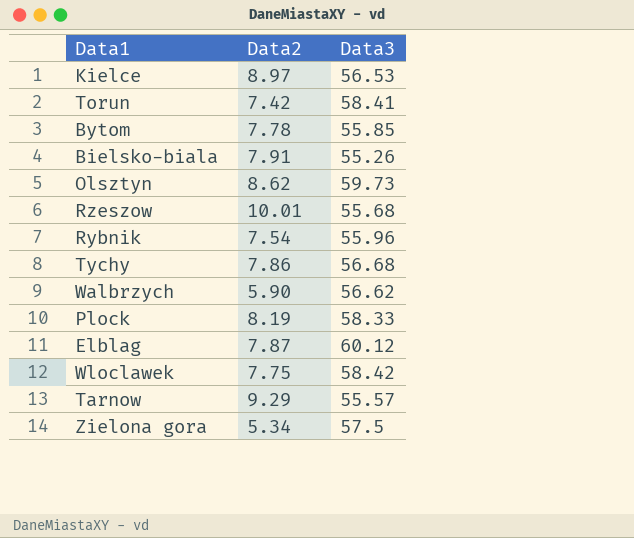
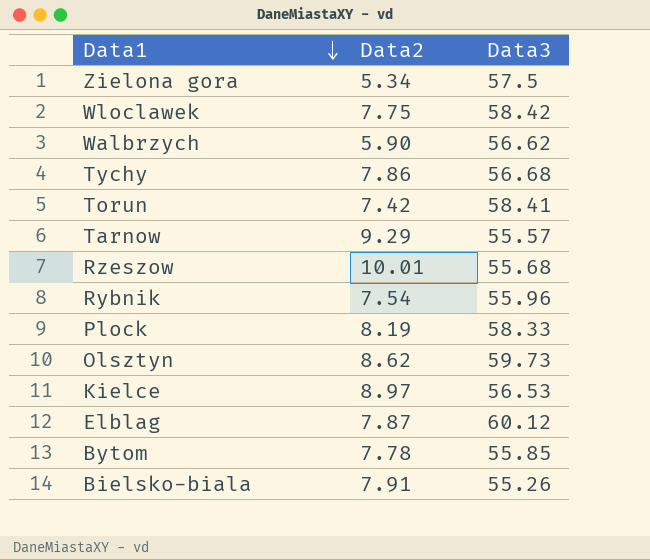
row order: none -> Data1 descending

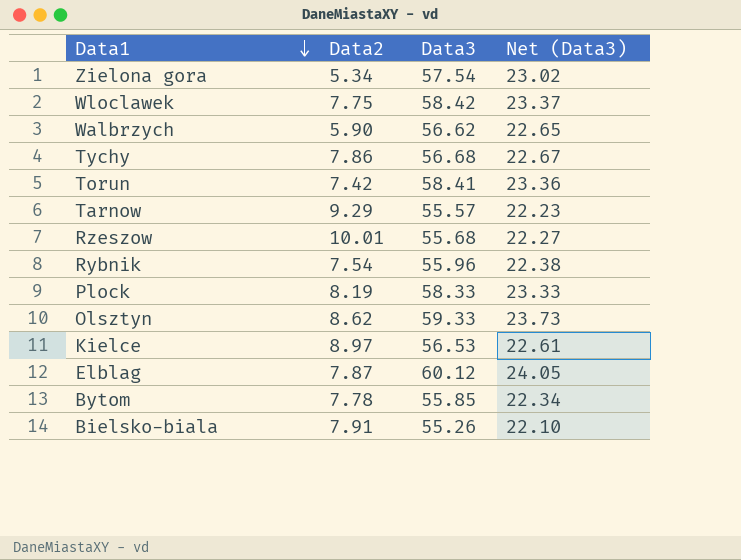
column Net (Data3) | formula: none -> [Data3] * 0.4
Zielona gora | Data3: 57.5 -> 57.54
Olsztyn | Data3: 59.73 -> 59.33

